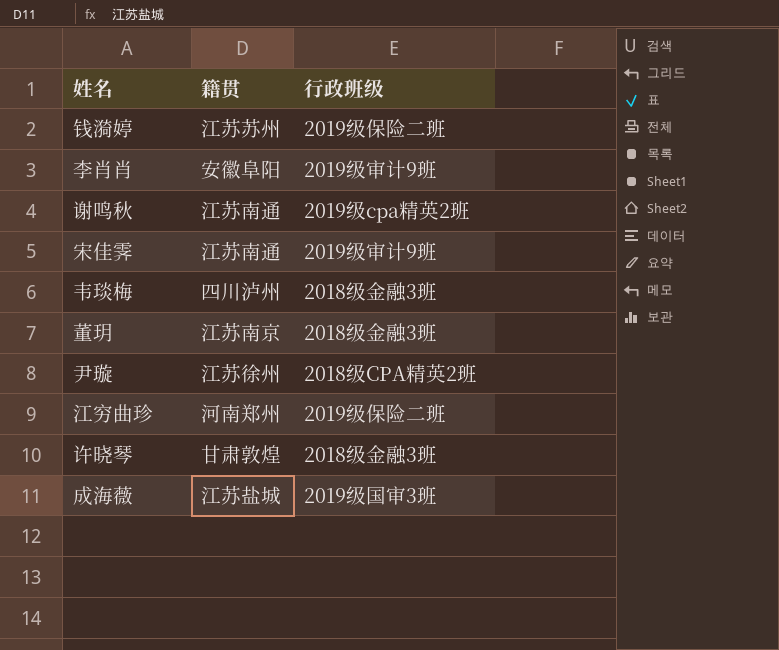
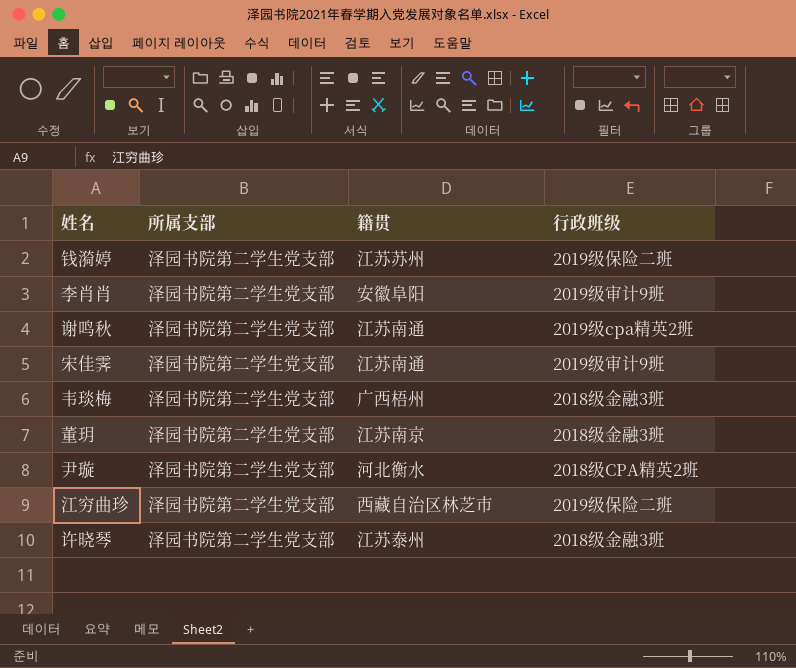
column 所属支部 | position: none -> 2
row 成海薇: 江苏盐城 | 2019级国审3班 -> none
韦琰梅 | 籍贯: 四川泸州 -> 广西梧州
尹璇 | 籍贯: 江苏徐州 -> 河北衡水
江穷曲珍 | 籍贯: 河南郑州 -> 西藏自治区林芝市
许晓琴 | 籍贯: 甘肃敦煌 -> 江苏泰州

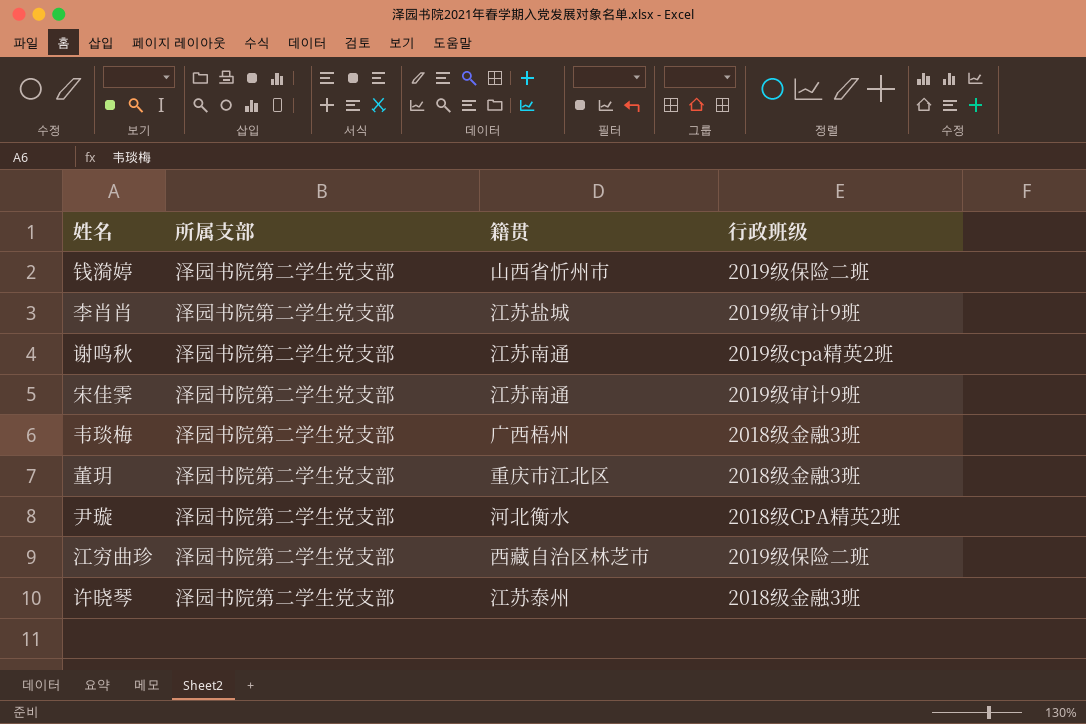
钱漪婷 | 籍贯: 江苏苏州 -> 山西省忻州市
李肖肖 | 籍贯: 安徽阜阳 -> 江苏盐城
董玥 | 籍贯: 江苏南京 -> 重庆市江北区

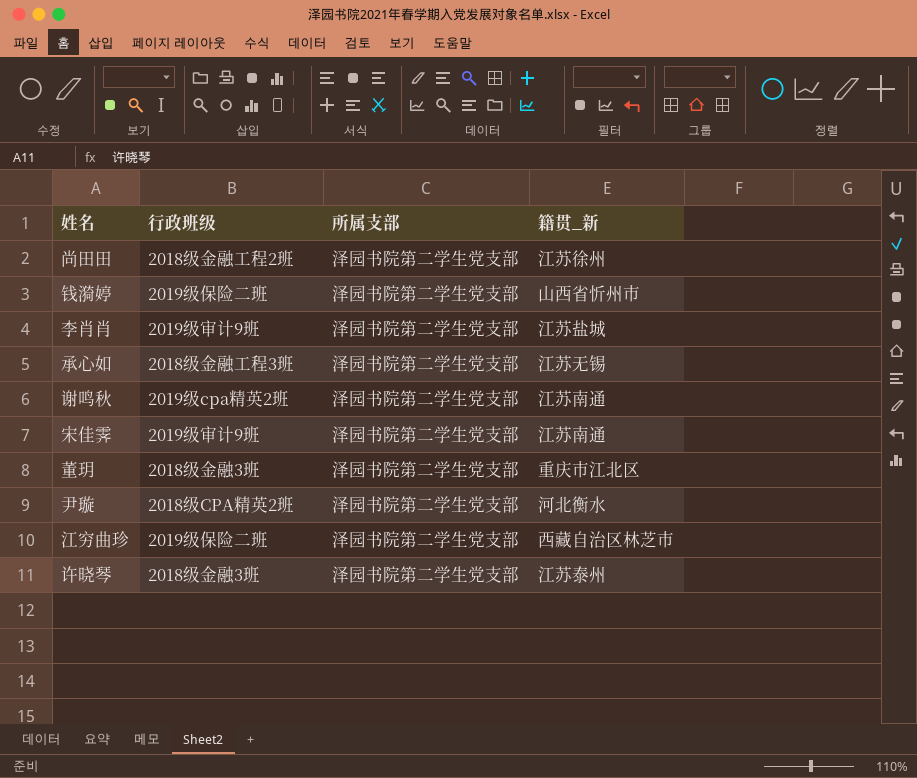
column 行政班级 | position: 4 -> 2
column name: 籍贯 -> 籍贯_新
row 韦琰梅: 泽园书院第二学生党支部 | 广西梧州 | 2018级金融3班 -> none
row 尚田田: none -> 2018级金融工程2班 | 泽园书院第二学生党支部 | 江苏徐州
row 承心如: none -> 2018级金融工程3班 | 泽园书院第二学生党支部 | 江苏无锡

